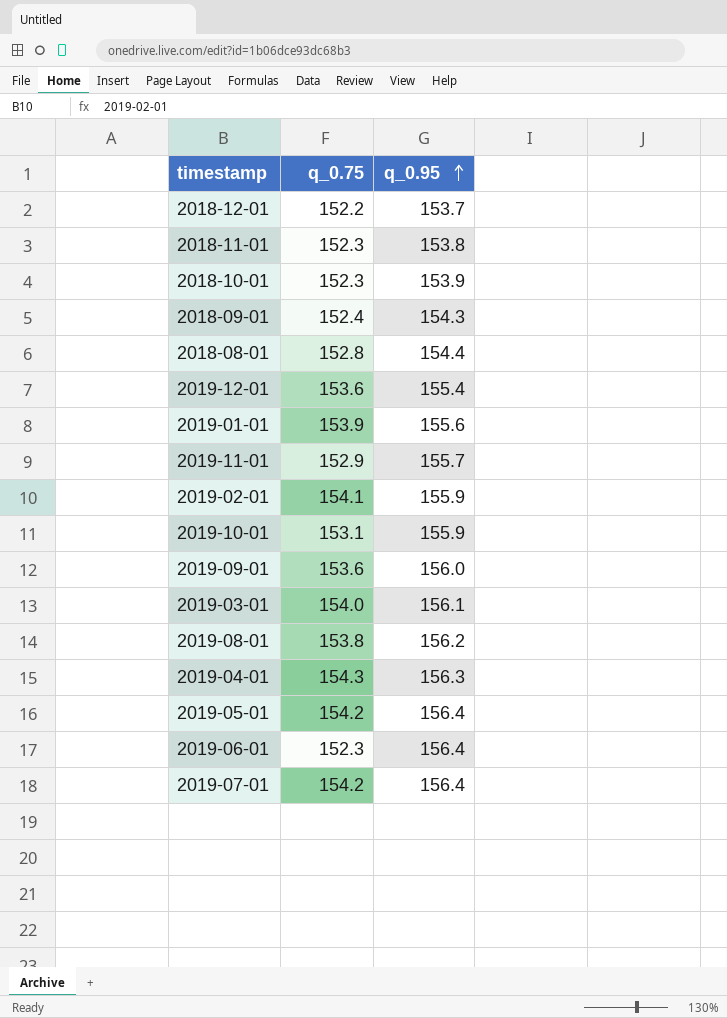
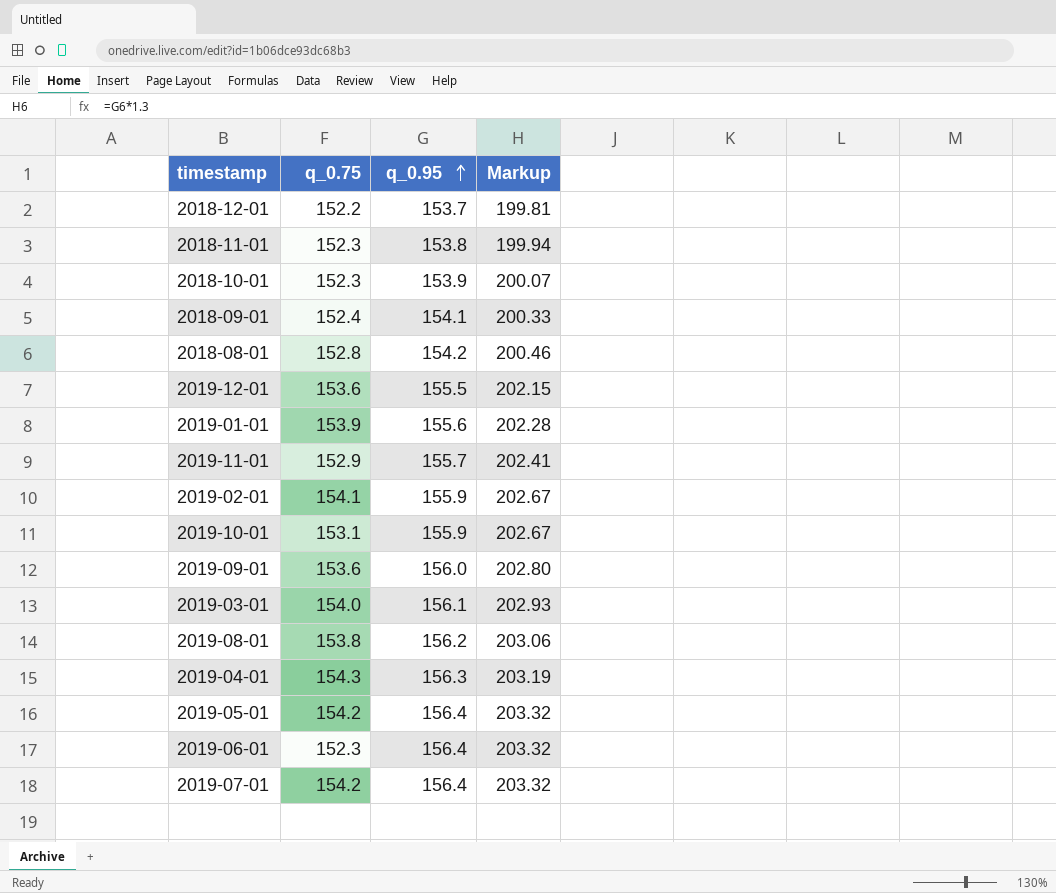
column Markup | formula: none -> [q_0.95] * 1.3
2018-09-01 | q_0.95: 154.3 -> 154.1
2018-08-01 | q_0.95: 154.4 -> 154.2
2019-12-01 | q_0.95: 155.4 -> 155.5

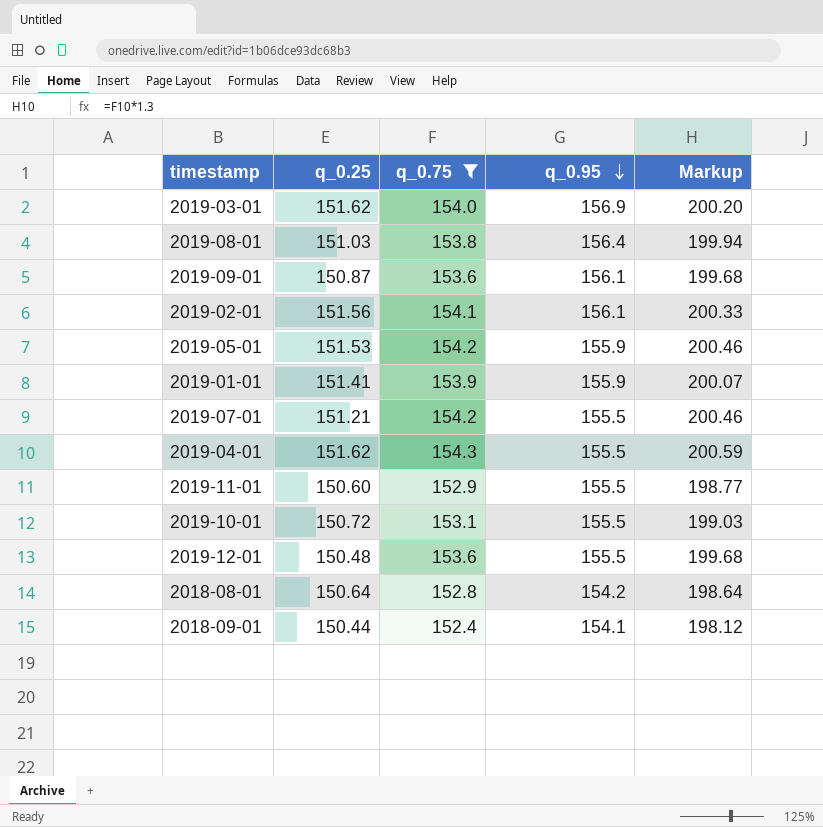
filter: none -> q_0.75 >= 152.4
row order: q_0.95 ascending -> q_0.95 descending
column q_0.25 | position: none -> 2
column Markup | formula: [q_0.95] * 1.3 -> [q_0.75] * 1.3
2019-03-01 | q_0.95: 156.1 -> 156.9
2019-08-01 | q_0.95: 156.2 -> 156.4
2019-09-01 | q_0.95: 156.0 -> 156.1
2019-02-01 | q_0.95: 155.9 -> 156.1
2019-05-01 | q_0.95: 156.4 -> 155.9
2019-01-01 | q_0.95: 155.6 -> 155.9
2019-07-01 | q_0.95: 156.4 -> 155.5
2019-04-01 | q_0.95: 156.3 -> 155.5
2019-11-01 | q_0.95: 155.7 -> 155.5
2019-10-01 | q_0.95: 155.9 -> 155.5

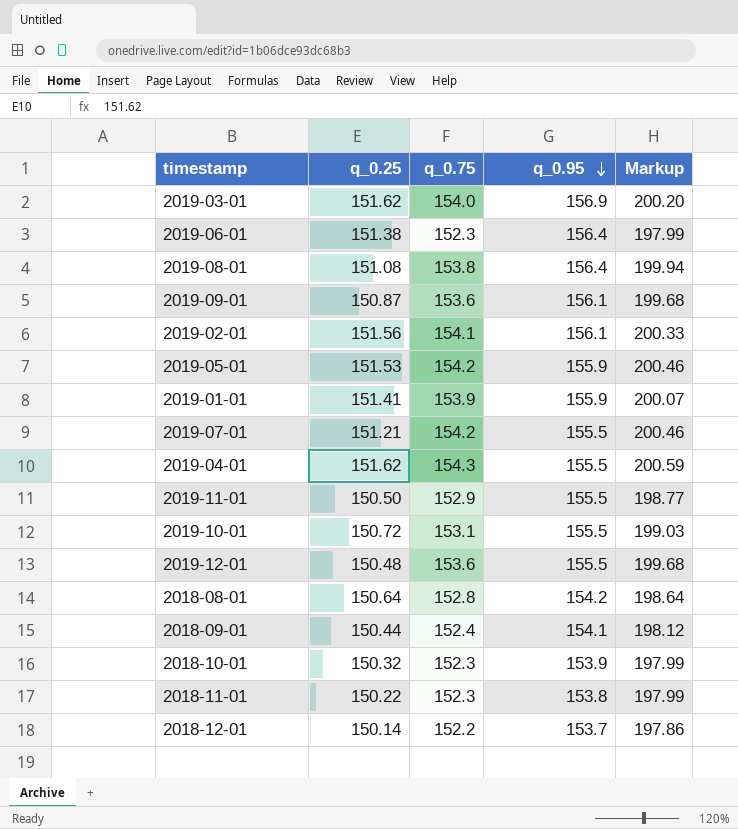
filter: q_0.75 >= 152.4 -> none
2019-08-01 | q_0.25: 151.03 -> 151.08
2019-11-01 | q_0.25: 150.60 -> 150.50

